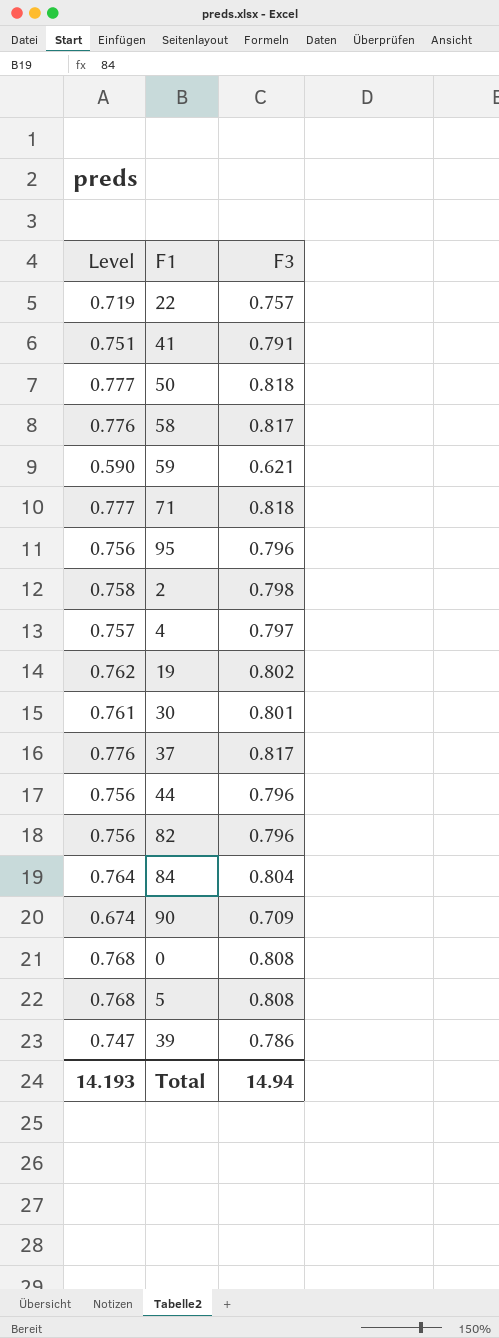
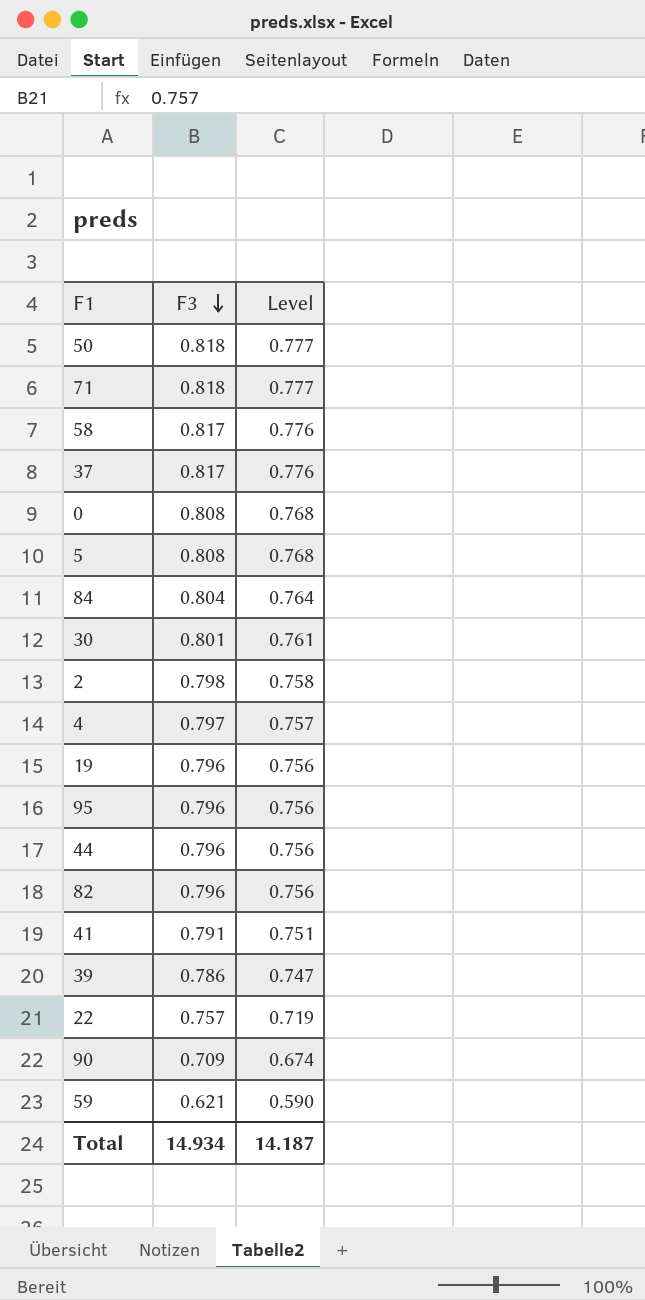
row order: none -> F3 descending
column Level | position: 1 -> 3
19 | F3: 0.802 -> 0.796
19 | Level: 0.762 -> 0.756
Total | F3: 14.94 -> 14.934
Total | Level: 14.193 -> 14.187

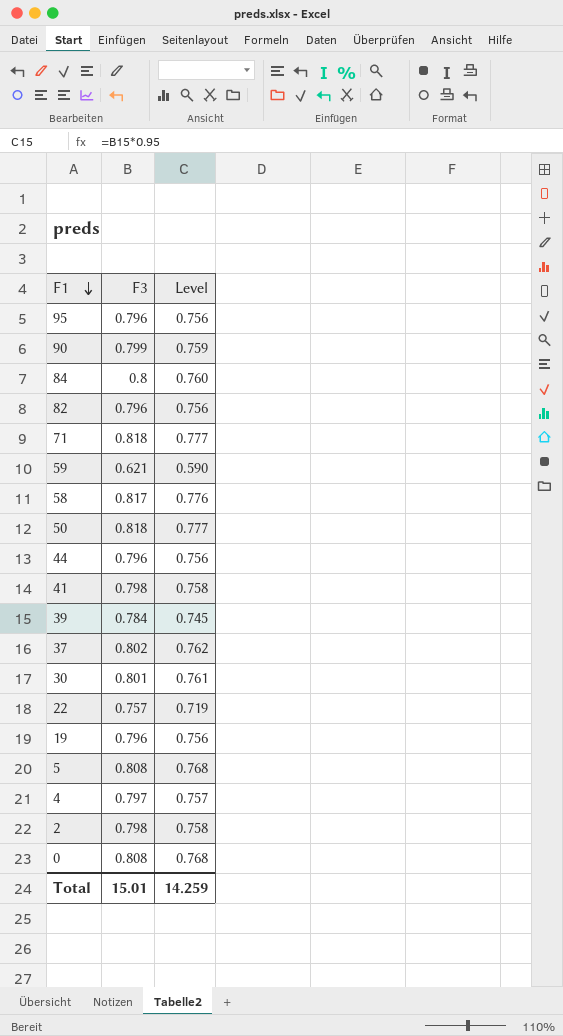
row order: F3 descending -> F1 descending
90 | F3: 0.709 -> 0.799
90 | Level: 0.674 -> 0.759
84 | F3: 0.804 -> 0.8
84 | Level: 0.764 -> 0.760
41 | F3: 0.791 -> 0.798
41 | Level: 0.751 -> 0.758
39 | F3: 0.786 -> 0.784
39 | Level: 0.747 -> 0.745
37 | F3: 0.817 -> 0.802
37 | Level: 0.776 -> 0.762
Total | F3: 14.934 -> 15.01
Total | Level: 14.187 -> 14.259

